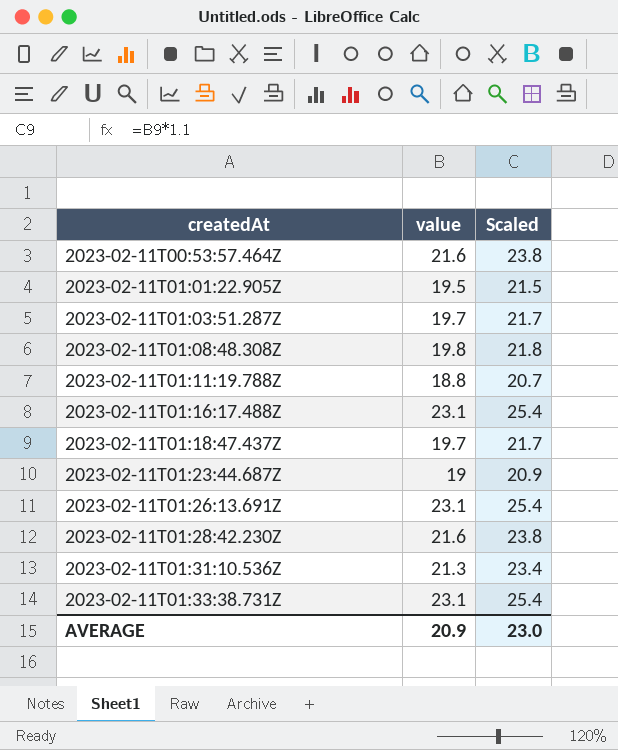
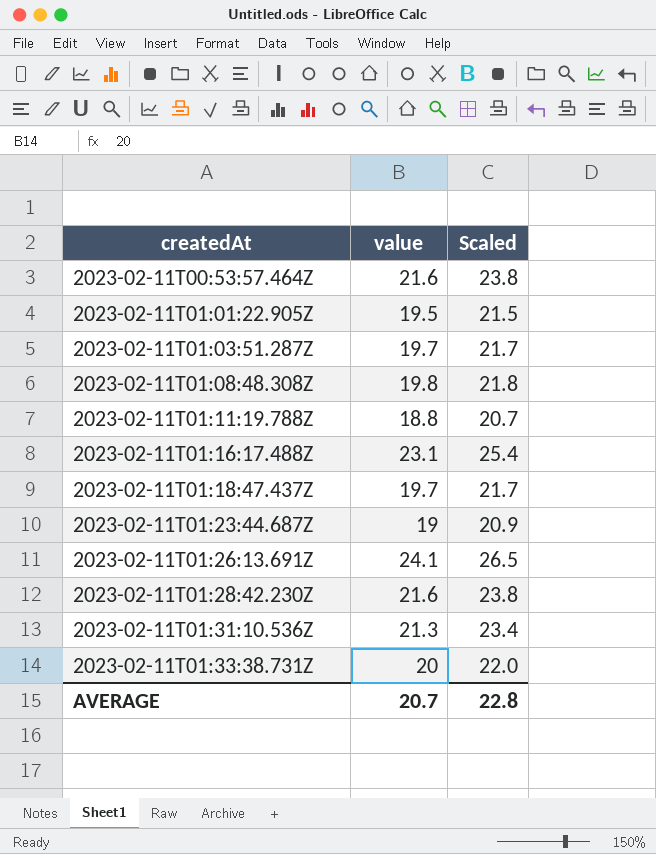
2023-02-11T01:26:13.691Z | value: 23.1 -> 24.1
2023-02-11T01:26:13.691Z | Scaled: 25.4 -> 26.5
2023-02-11T01:33:38.731Z | value: 23.1 -> 20
2023-02-11T01:33:38.731Z | Scaled: 25.4 -> 22.0
AVERAGE | value: 20.9 -> 20.7
AVERAGE | Scaled: 23.0 -> 22.8

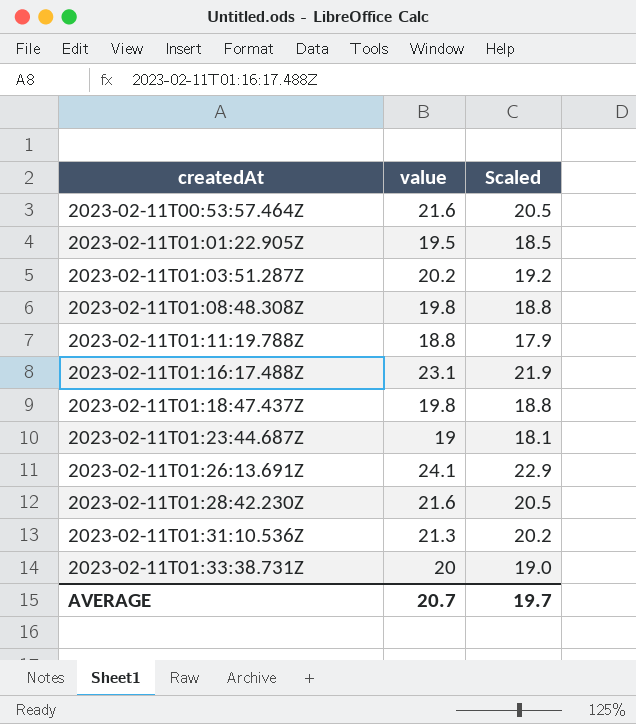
column Scaled | formula: [value] * 1.1 -> [value] * 0.95
2023-02-11T01:03:51.287Z | value: 19.7 -> 20.2
2023-02-11T01:18:47.437Z | value: 19.7 -> 19.8
AVERAGE | Scaled: 22.8 -> 19.7

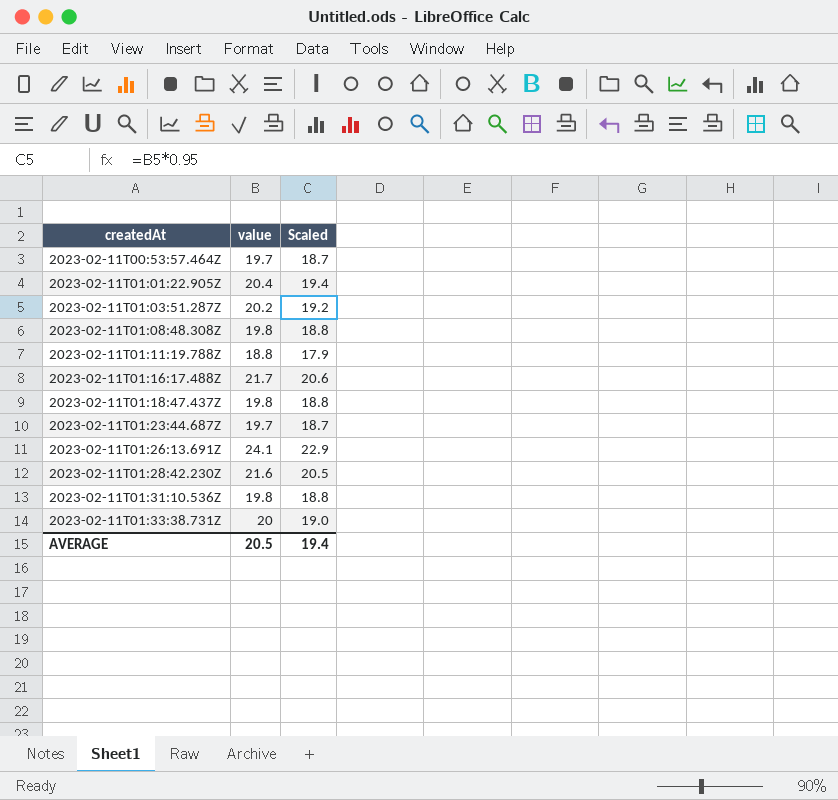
2023-02-11T00:53:57.464Z | value: 21.6 -> 19.7
2023-02-11T00:53:57.464Z | Scaled: 20.5 -> 18.7
2023-02-11T01:01:22.905Z | value: 19.5 -> 20.4
2023-02-11T01:01:22.905Z | Scaled: 18.5 -> 19.4
2023-02-11T01:16:17.488Z | value: 23.1 -> 21.7
2023-02-11T01:16:17.488Z | Scaled: 21.9 -> 20.6
2023-02-11T01:23:44.687Z | value: 19 -> 19.7
2023-02-11T01:23:44.687Z | Scaled: 18.1 -> 18.7
2023-02-11T01:31:10.536Z | value: 21.3 -> 19.8
2023-02-11T01:31:10.536Z | Scaled: 20.2 -> 18.8
AVERAGE | value: 20.7 -> 20.5
AVERAGE | Scaled: 19.7 -> 19.4

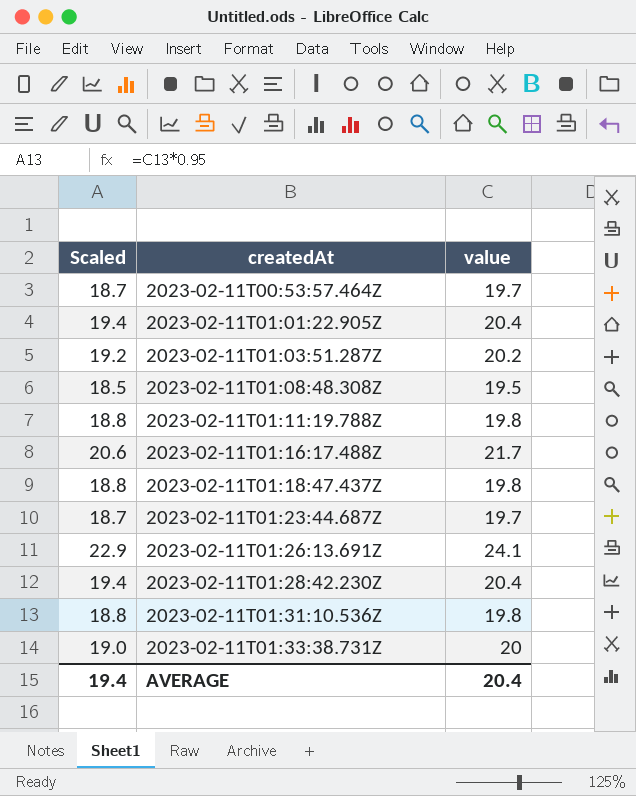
column Scaled | position: 3 -> 1
2023-02-11T01:08:48.308Z | Scaled: 18.8 -> 18.5
2023-02-11T01:08:48.308Z | value: 19.8 -> 19.5
2023-02-11T01:11:19.788Z | Scaled: 17.9 -> 18.8
2023-02-11T01:11:19.788Z | value: 18.8 -> 19.8
2023-02-11T01:28:42.230Z | Scaled: 20.5 -> 19.4
2023-02-11T01:28:42.230Z | value: 21.6 -> 20.4
AVERAGE | value: 20.5 -> 20.4

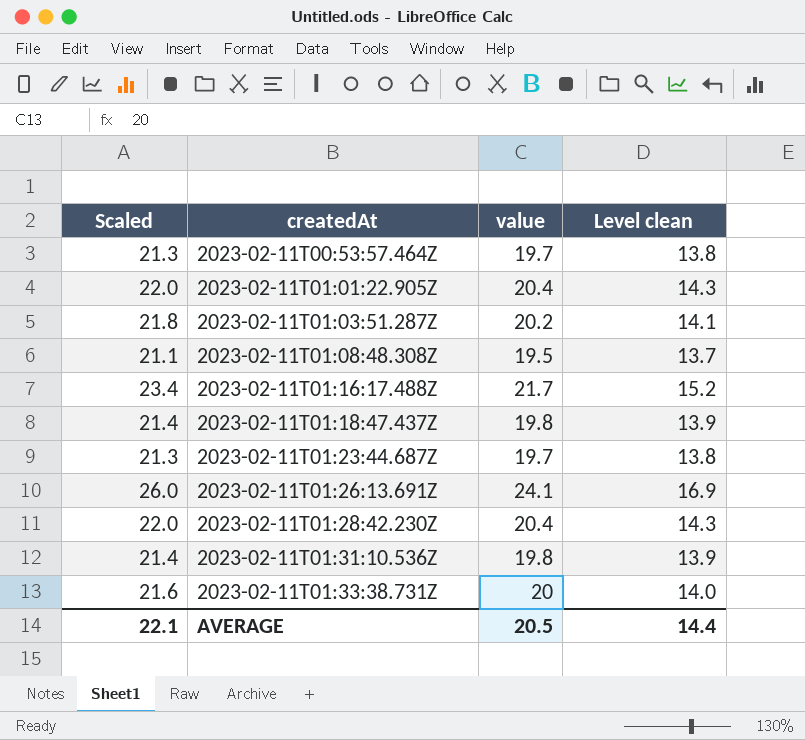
column Scaled | formula: [value] * 0.95 -> [value] * 1.08
column Level clean | formula: none -> [value] * 0.7
row 2023-02-11T01:11:19.788Z: 18.8 | 19.8 -> none
AVERAGE | Scaled: 19.4 -> 22.1
AVERAGE | value: 20.4 -> 20.5

